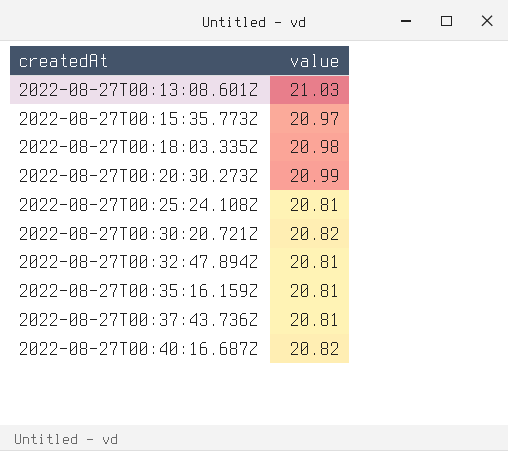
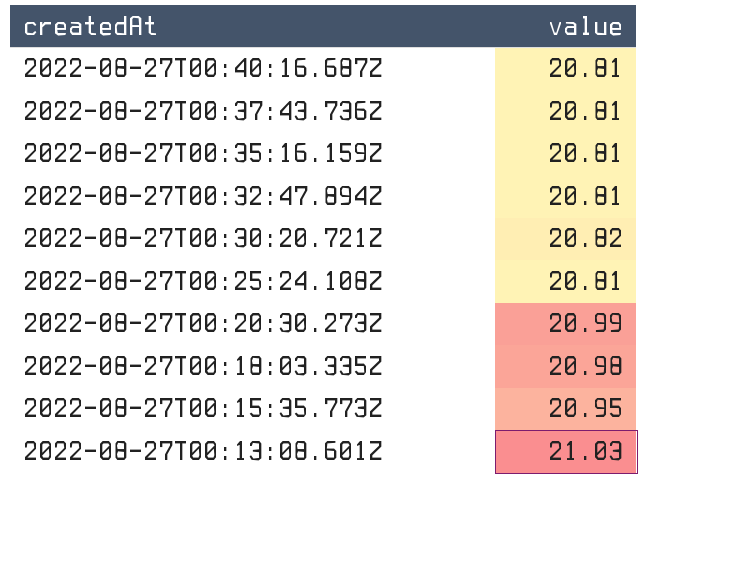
row order: createdAt ascending -> createdAt descending
2022-08-27T00:40:16.687Z | value: 20.82 -> 20.81
2022-08-27T00:15:35.773Z | value: 20.97 -> 20.95

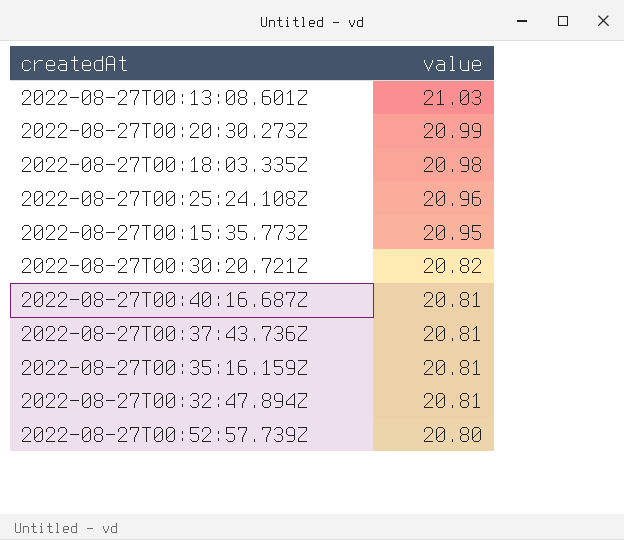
row order: createdAt descending -> value descending
2022-08-27T00:25:24.108Z | value: 20.81 -> 20.96
row 2022-08-27T00:52:57.739Z: none -> 20.80

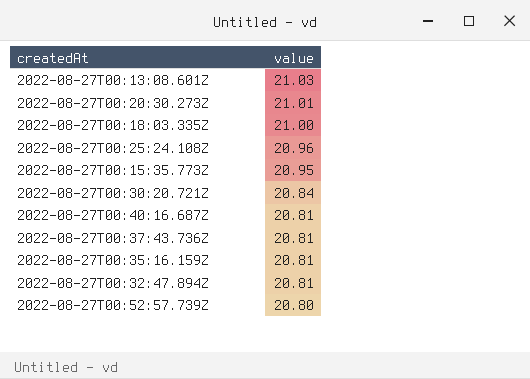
2022-08-27T00:20:30.273Z | value: 20.99 -> 21.01
2022-08-27T00:18:03.335Z | value: 20.98 -> 21.00
2022-08-27T00:30:20.721Z | value: 20.82 -> 20.84

